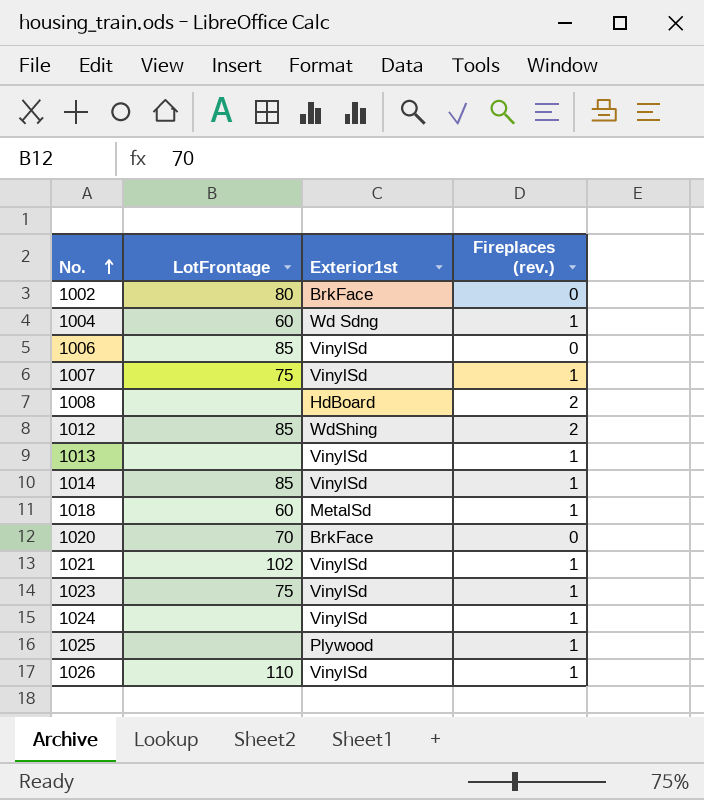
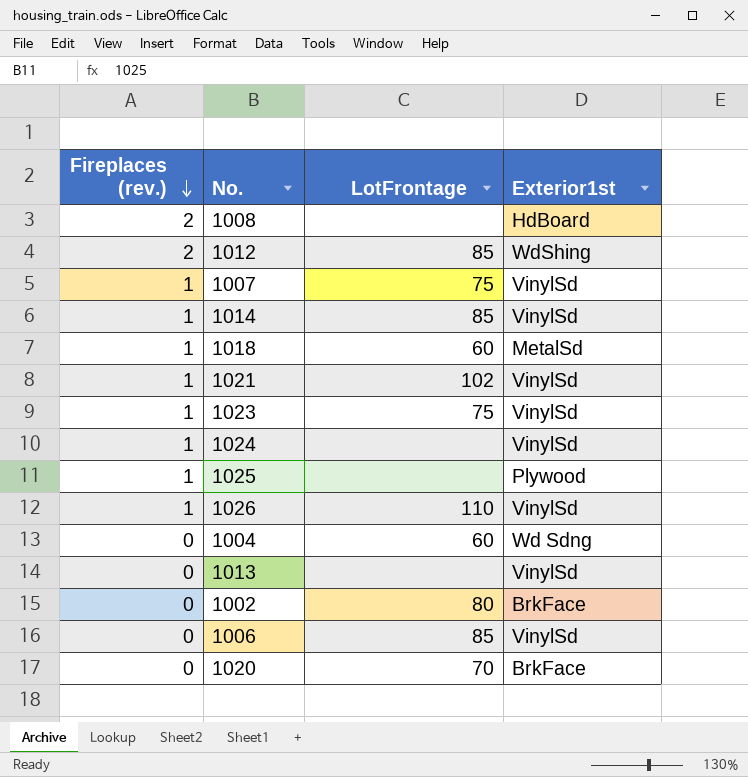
row order: No. ascending -> Fireplaces (rev.) descending
column Fireplaces (rev.) | position: 4 -> 1
1004 | Fireplaces (rev.): 1 -> 0
1013 | Fireplaces (rev.): 1 -> 0

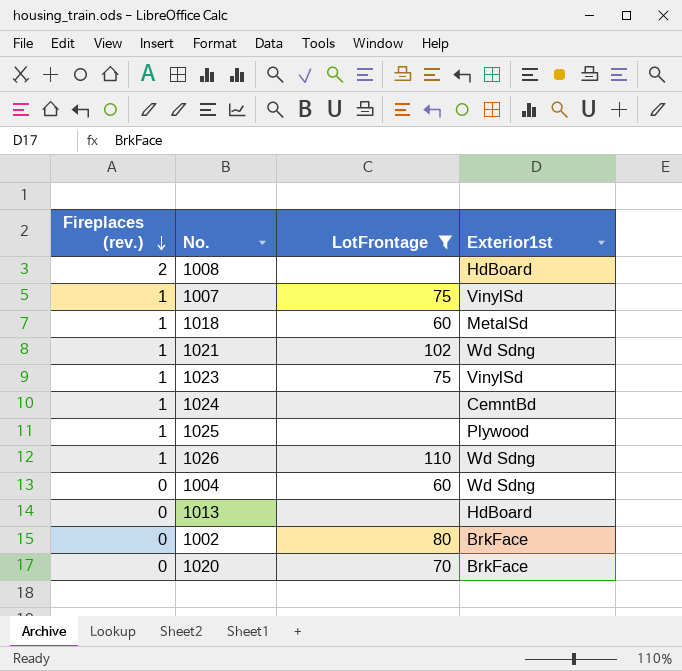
filter: none -> LotFrontage != 85
1021 | Exterior1st: VinylSd -> Wd Sdng
1024 | Exterior1st: VinylSd -> CemntBd
1026 | Exterior1st: VinylSd -> Wd Sdng
1013 | Exterior1st: VinylSd -> HdBoard

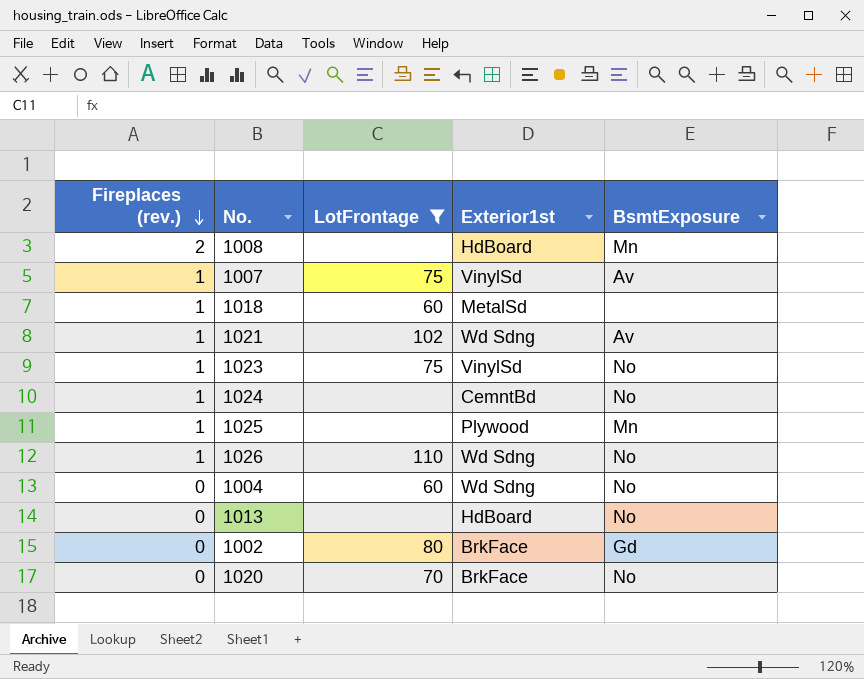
column BsmtExposure | position: none -> 5

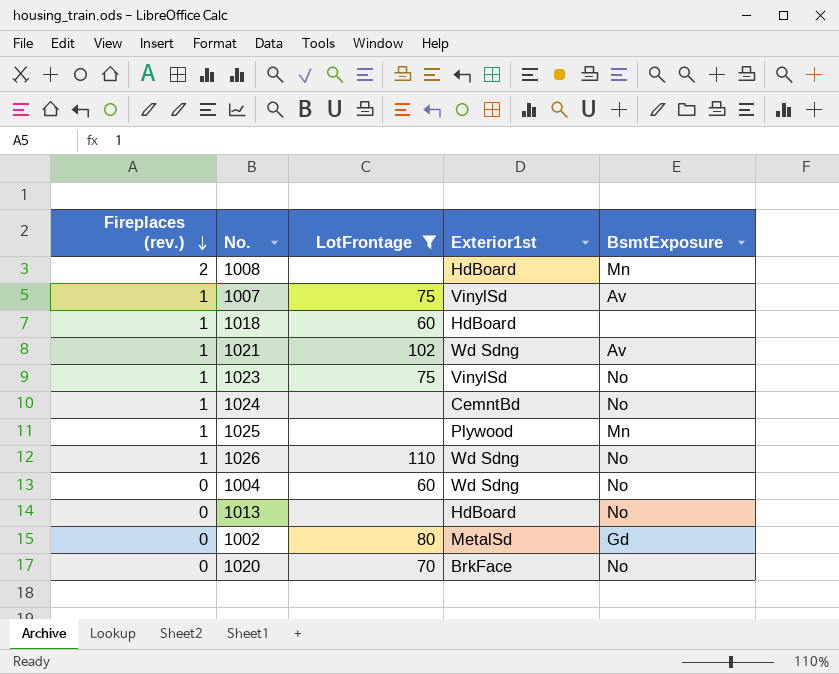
1018 | Exterior1st: MetalSd -> HdBoard
1002 | Exterior1st: BrkFace -> MetalSd

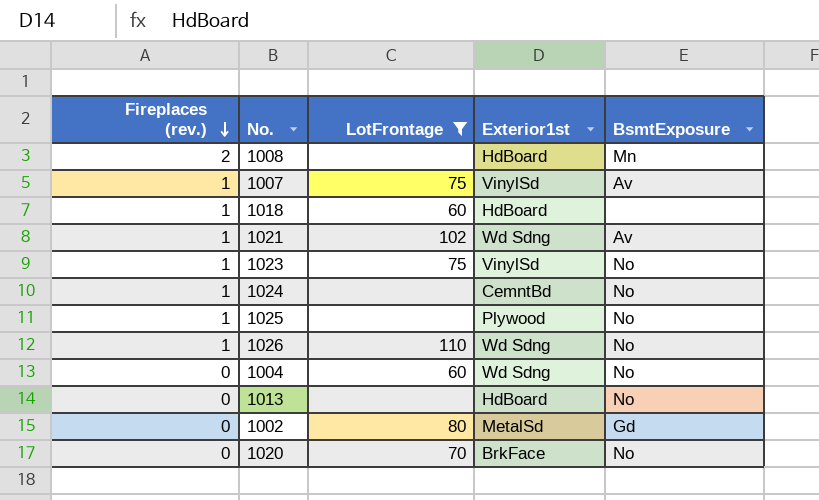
1025 | BsmtExposure: Mn -> No

